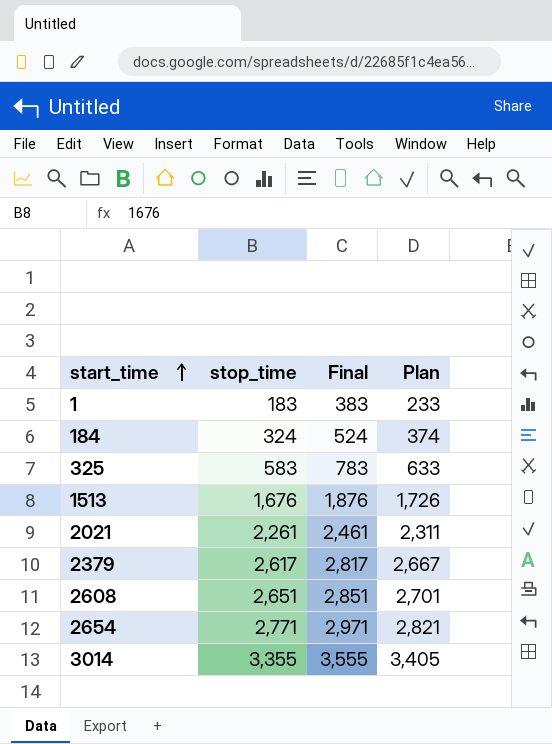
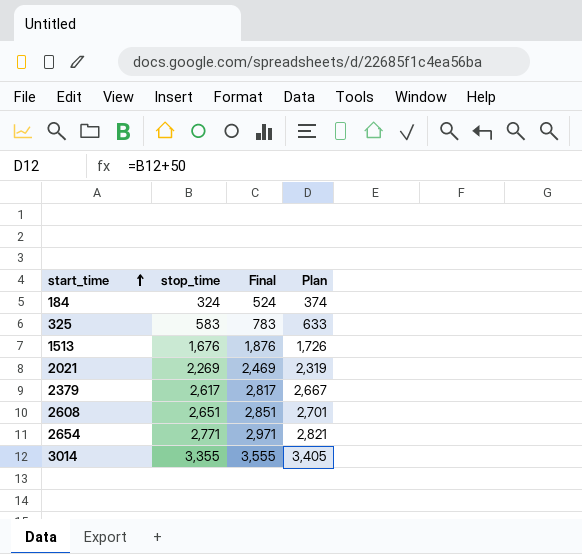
row 1: 183 | 383 | 233 -> none
2021 | stop_time: 2,261 -> 2,269
2021 | Final: 2,461 -> 2,469
2021 | Plan: 2,311 -> 2,319

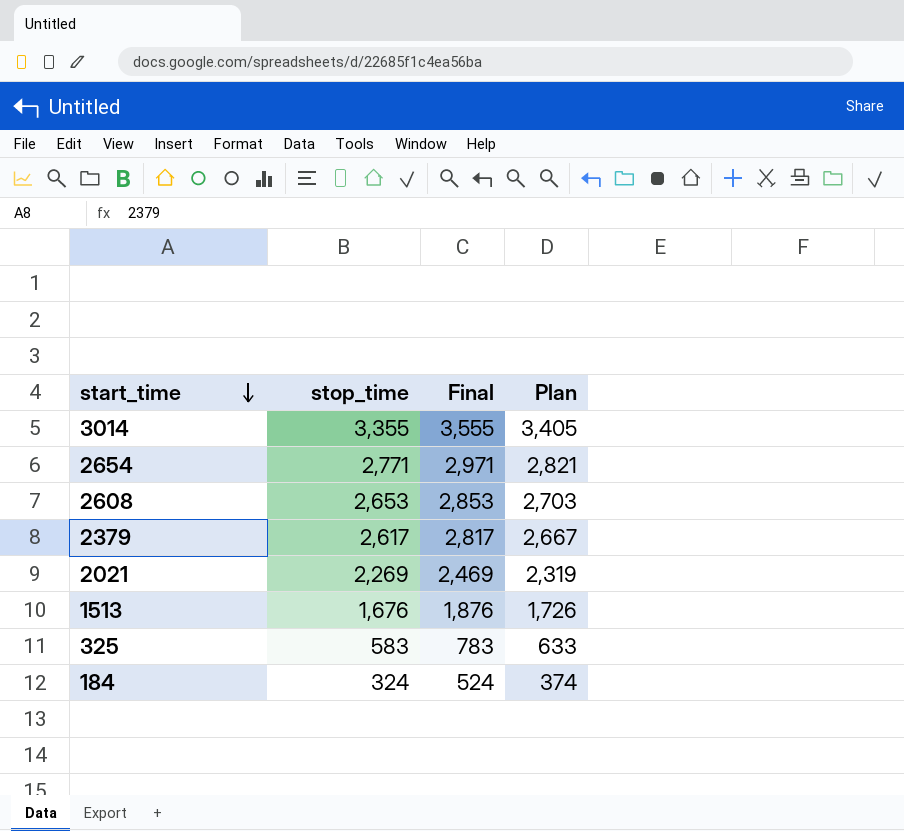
row order: start_time ascending -> start_time descending
2608 | stop_time: 2,651 -> 2,653
2608 | Final: 2,851 -> 2,853
2608 | Plan: 2,701 -> 2,703

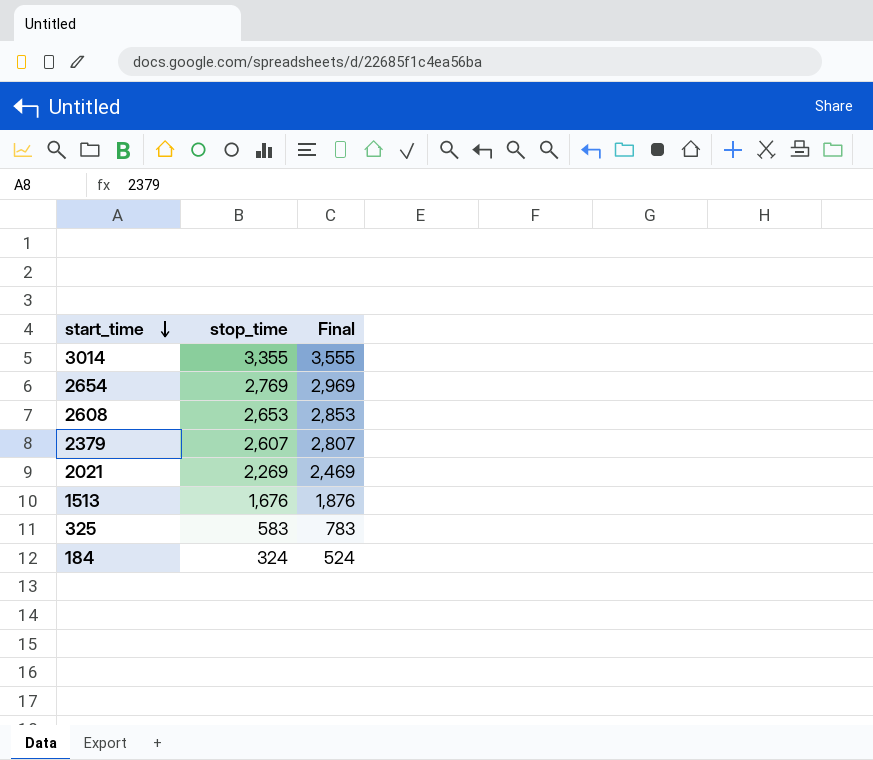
column Plan | formula: [stop_time] + 50 -> none
2654 | stop_time: 2,771 -> 2,769
2654 | Final: 2,971 -> 2,969
2379 | stop_time: 2,617 -> 2,607
2379 | Final: 2,817 -> 2,807

